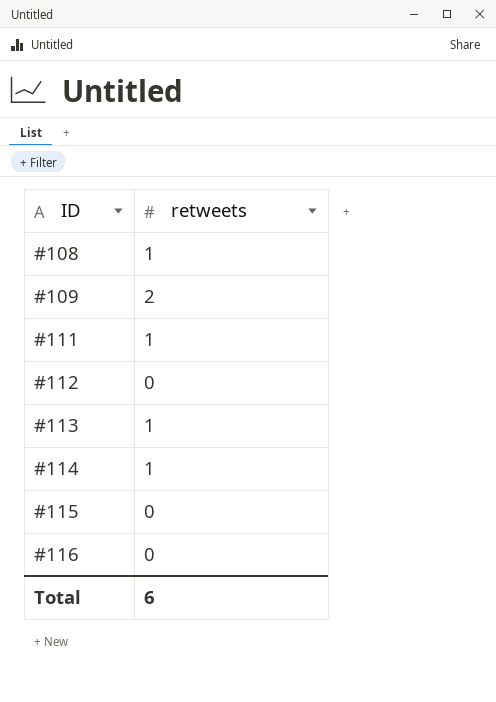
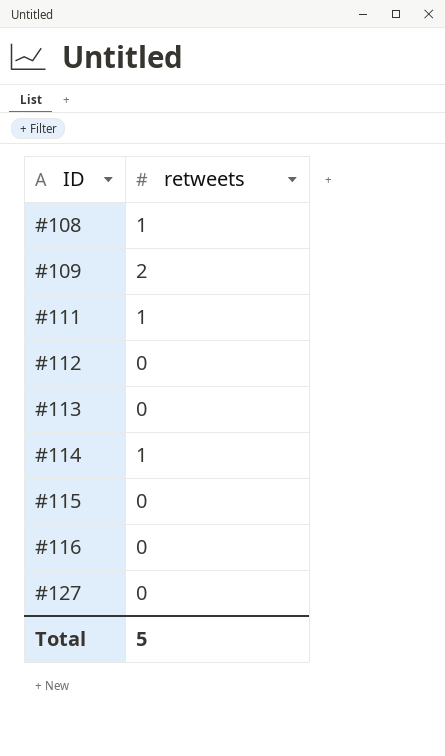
#113 | retweets: 1 -> 0
row #127: none -> 0
Total | retweets: 6 -> 5

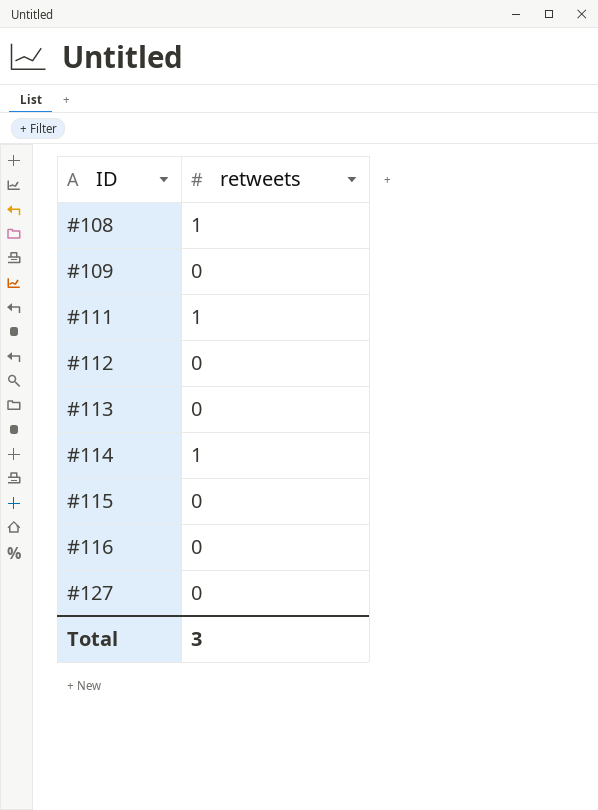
#109 | retweets: 2 -> 0
Total | retweets: 5 -> 3

